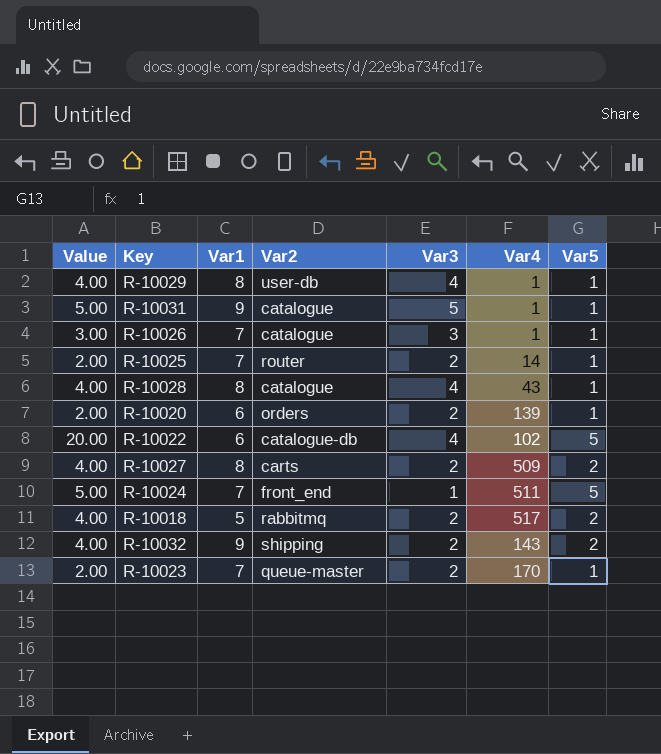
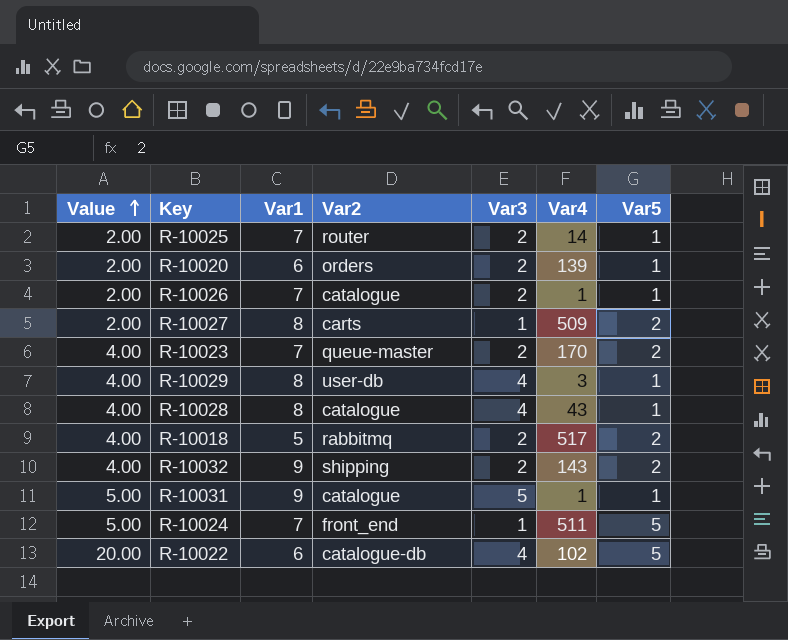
row order: none -> Value ascending
R-10026 | Value: 3.00 -> 2.00
R-10026 | Var3: 3 -> 2
R-10027 | Value: 4.00 -> 2.00
R-10027 | Var3: 2 -> 1
R-10023 | Value: 2.00 -> 4.00
R-10023 | Var5: 1 -> 2
R-10029 | Var4: 1 -> 3

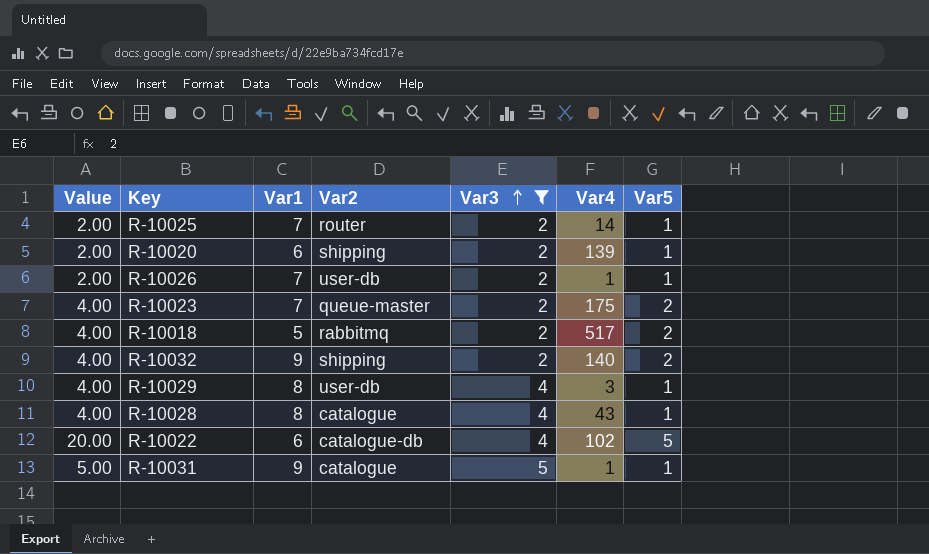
filter: none -> Var3 != 1
row order: Value ascending -> Var3 ascending
R-10020 | Var2: orders -> shipping
R-10026 | Var2: catalogue -> user-db
R-10023 | Var4: 170 -> 175
R-10032 | Var4: 143 -> 140

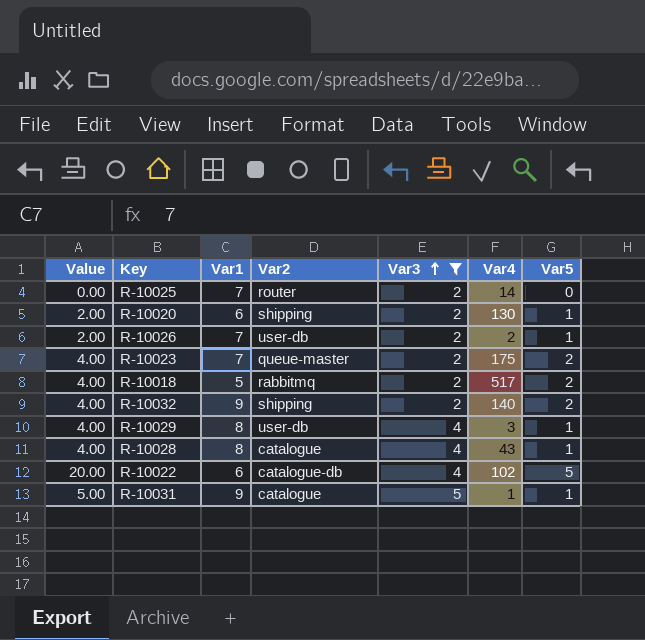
R-10025 | Value: 2.00 -> 0.00
R-10025 | Var5: 1 -> 0
R-10020 | Var4: 139 -> 130
R-10026 | Var4: 1 -> 2

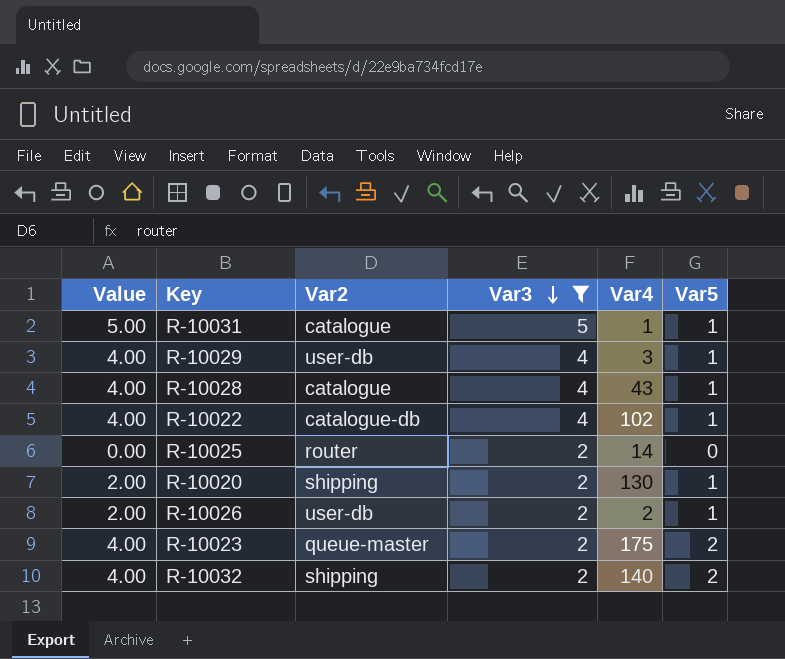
row order: Var3 ascending -> Var3 descending
column Var1 | position: 3 -> none
row R-10018: 4.00 | 5 | rabbitmq | 2 | 517 | 2 -> none
R-10022 | Value: 20.00 -> 4.00
R-10022 | Var5: 5 -> 1

